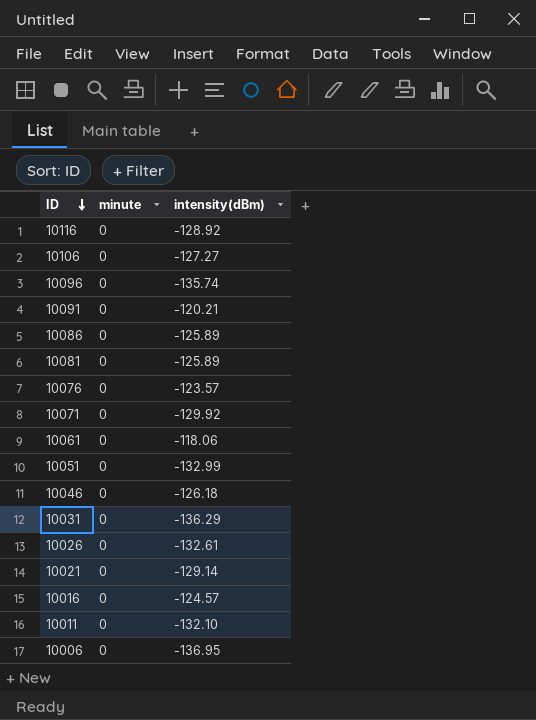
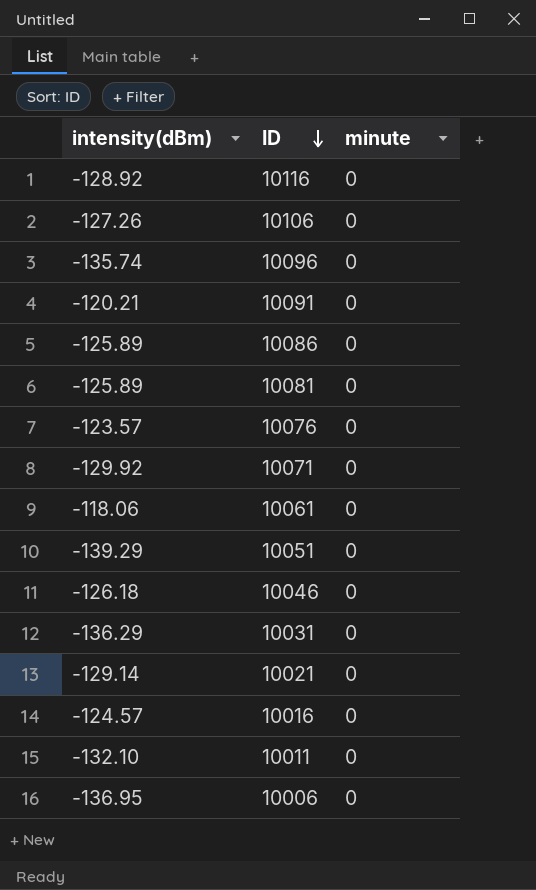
column intensity(dBm) | position: 3 -> 1
row 10026: 0 | -132.61 -> none
10106 | intensity(dBm): -127.27 -> -127.26
10051 | intensity(dBm): -132.99 -> -139.29

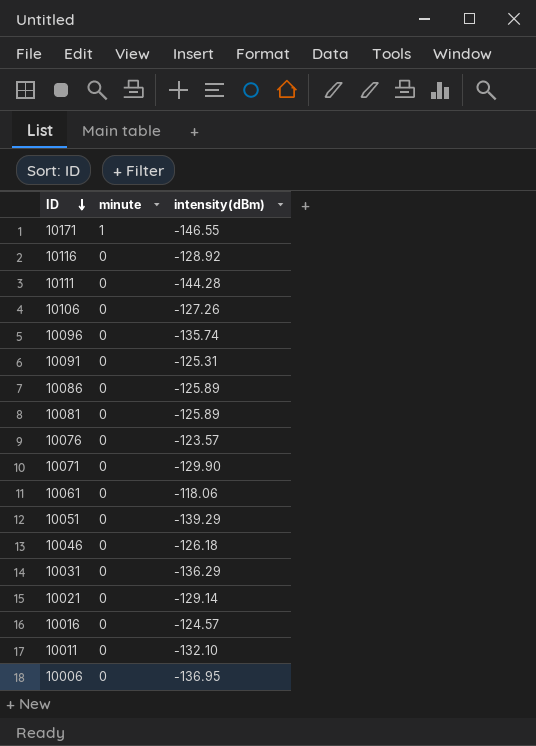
column intensity(dBm) | position: 1 -> 3
row 10171: none -> 1 | -146.55
row 10111: none -> 0 | -144.28
10091 | intensity(dBm): -120.21 -> -125.31
10071 | intensity(dBm): -129.92 -> -129.90

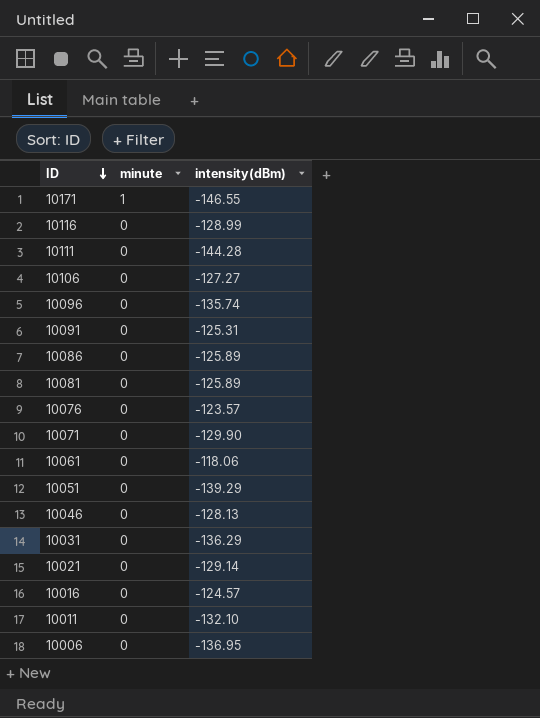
10116 | intensity(dBm): -128.92 -> -128.99
10106 | intensity(dBm): -127.26 -> -127.27
10046 | intensity(dBm): -126.18 -> -128.13

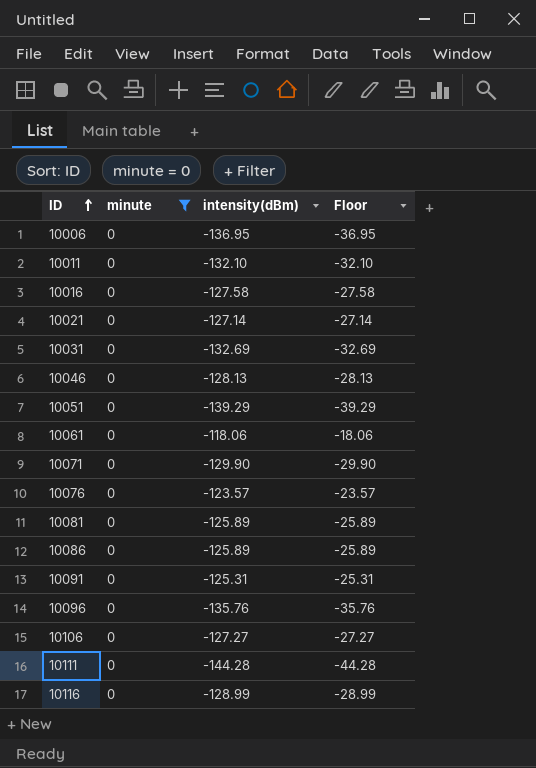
filter: none -> minute = 0
row order: ID descending -> ID ascending
column Floor | formula: none -> [intensity(dBm)] + 100
10016 | intensity(dBm): -124.57 -> -127.58
10021 | intensity(dBm): -129.14 -> -127.14
10031 | intensity(dBm): -136.29 -> -132.69
10096 | intensity(dBm): -135.74 -> -135.76

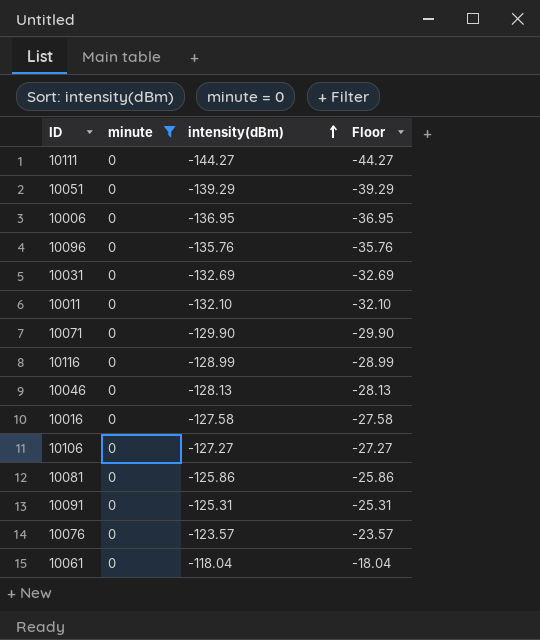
row order: ID ascending -> intensity(dBm) ascending
row 10021: 0 | -127.14 | -27.14 -> none
row 10086: 0 | -125.89 | -25.89 -> none
10111 | intensity(dBm): -144.28 -> -144.27
10111 | Floor: -44.28 -> -44.27
10081 | intensity(dBm): -125.89 -> -125.86
10081 | Floor: -25.89 -> -25.86
10061 | intensity(dBm): -118.06 -> -118.04
10061 | Floor: -18.06 -> -18.04

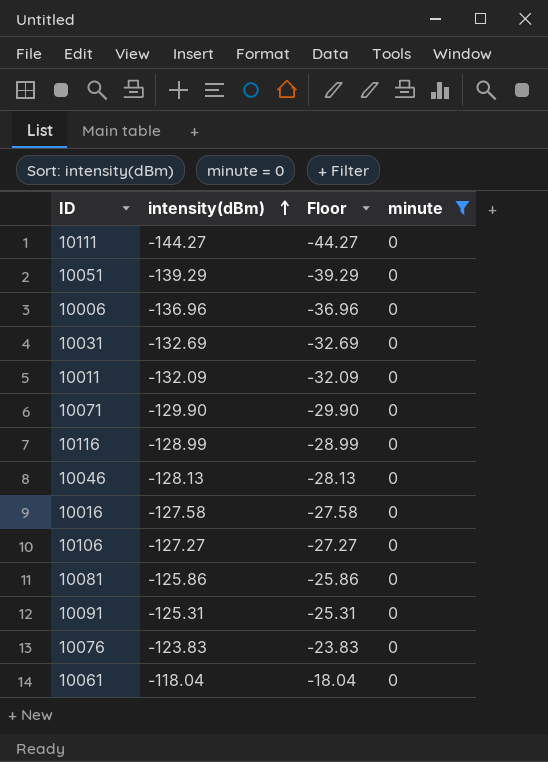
column minute | position: 2 -> 4
row 10096: 0 | -135.76 | -35.76 -> none
10006 | intensity(dBm): -136.95 -> -136.96
10006 | Floor: -36.95 -> -36.96
10011 | intensity(dBm): -132.10 -> -132.09
10011 | Floor: -32.10 -> -32.09
10076 | intensity(dBm): -123.57 -> -123.83
10076 | Floor: -23.57 -> -23.83

